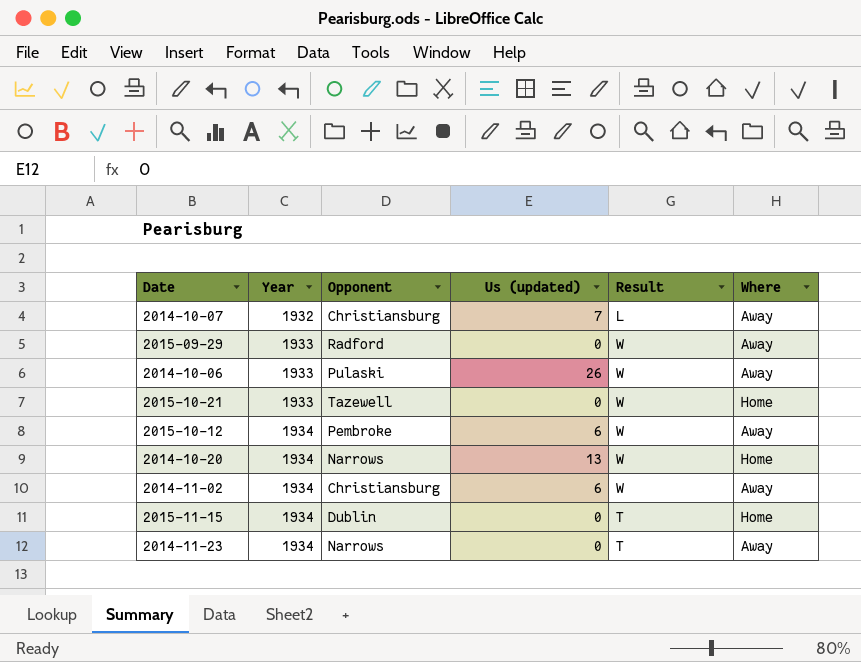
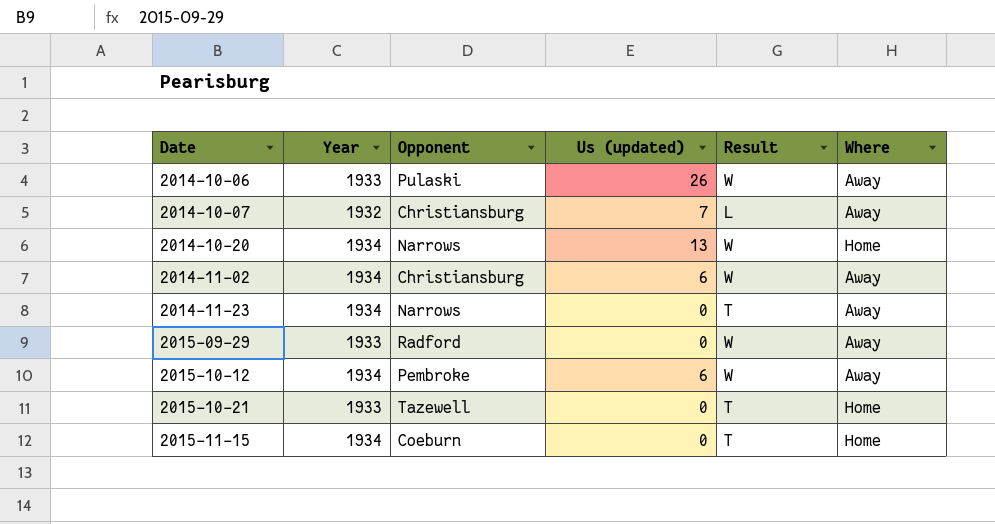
row order: Year ascending -> Date ascending
2015-10-21 | Result: W -> T
2015-11-15 | Opponent: Dublin -> Coeburn

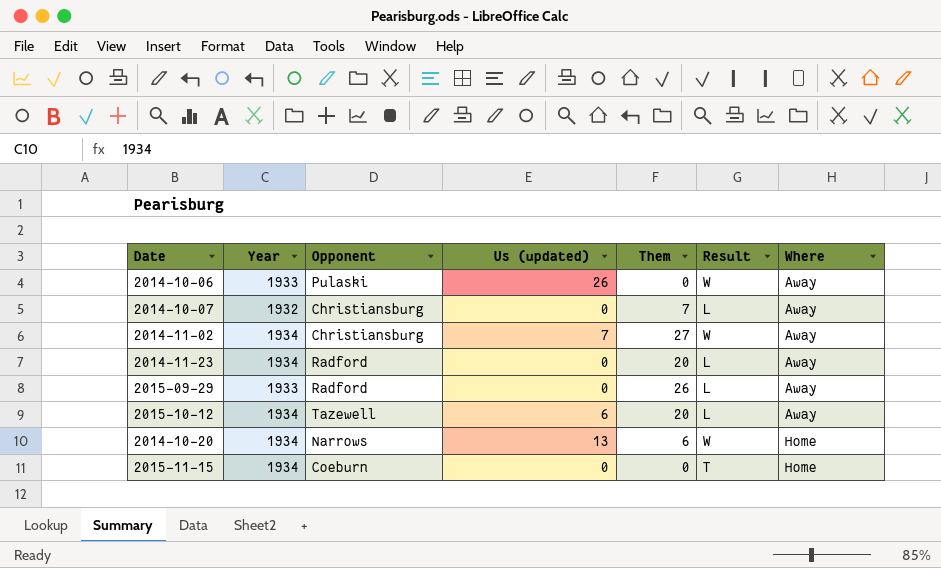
row order: Date ascending -> Where ascending
column Them | position: none -> 5
row 2015-10-21: 1933 | Tazewell | 0 | T | Home -> none
2014-10-07 | Us (updated): 7 -> 0
2014-11-02 | Us (updated): 6 -> 7
2014-11-23 | Opponent: Narrows -> Radford
2014-11-23 | Result: T -> L
2015-09-29 | Result: W -> L
2015-10-12 | Opponent: Pembroke -> Tazewell
2015-10-12 | Result: W -> L

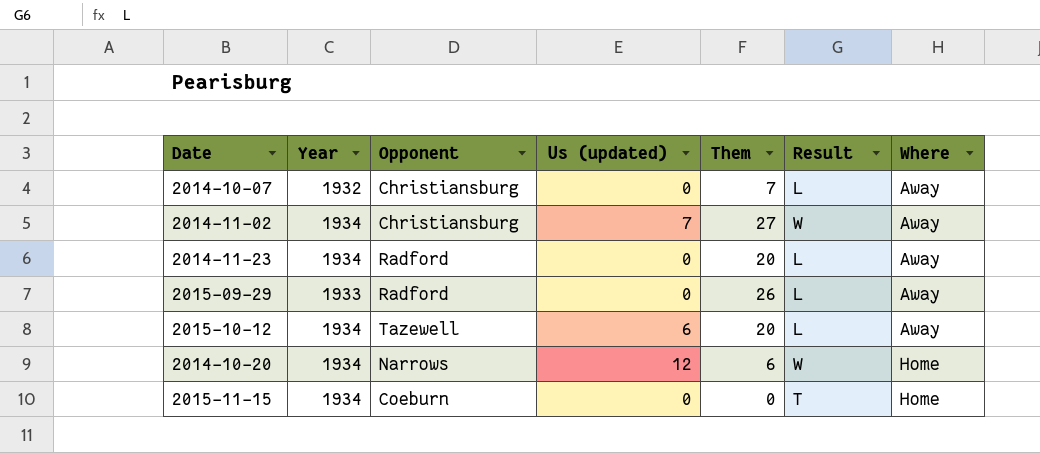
row 2014-10-06: 1933 | Pulaski | 26 | 0 | W | Away -> none
2014-10-20 | Us (updated): 13 -> 12

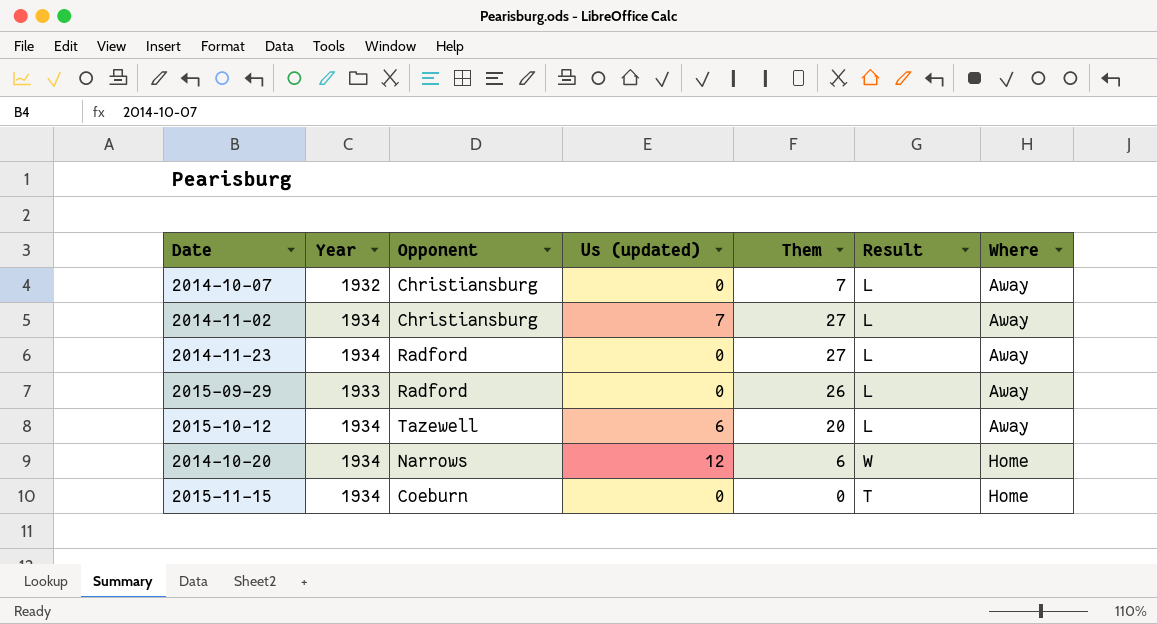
2014-11-02 | Result: W -> L
2014-11-23 | Them: 20 -> 27

